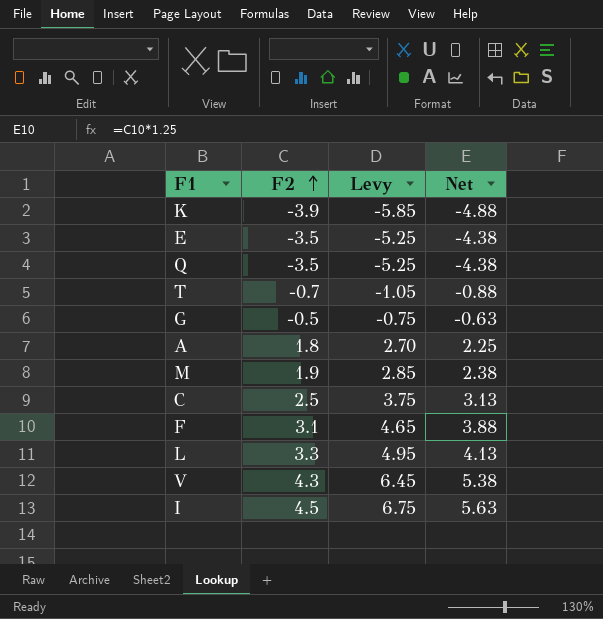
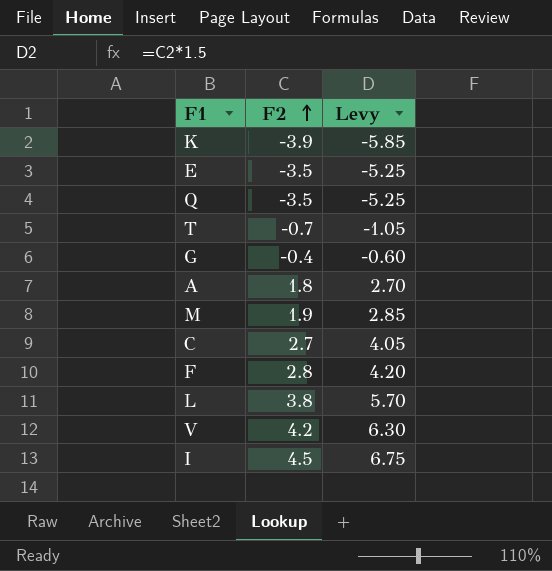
column Net | formula: [F2] * 1.25 -> none
G | F2: -0.5 -> -0.4
G | Levy: -0.75 -> -0.60
C | F2: 2.5 -> 2.7
C | Levy: 3.75 -> 4.05
F | F2: 3.1 -> 2.8
F | Levy: 4.65 -> 4.20
L | F2: 3.3 -> 3.8
L | Levy: 4.95 -> 5.70
V | F2: 4.3 -> 4.2
V | Levy: 6.45 -> 6.30

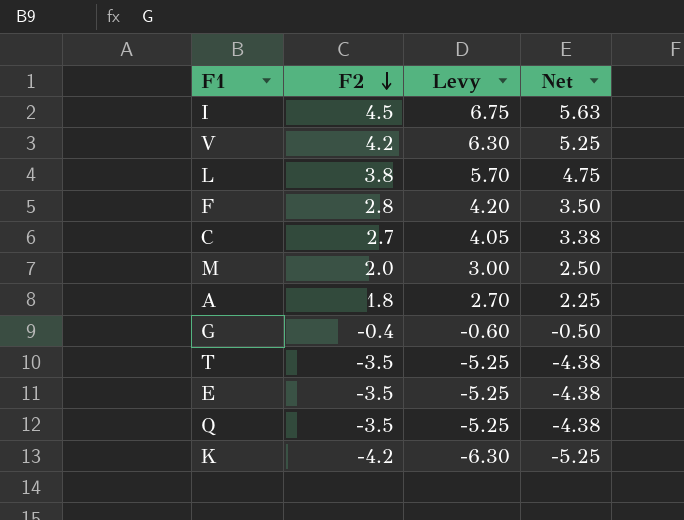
row order: F2 ascending -> F2 descending
column Net | formula: none -> [F2] * 1.25
M | F2: 1.9 -> 2.0
M | Levy: 2.85 -> 3.00
T | F2: -0.7 -> -3.5
T | Levy: -1.05 -> -5.25
K | F2: -3.9 -> -4.2
K | Levy: -5.85 -> -6.30

